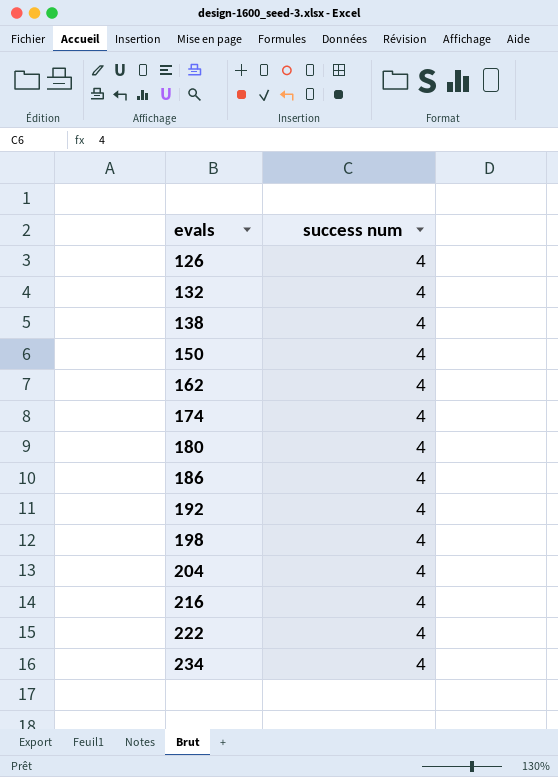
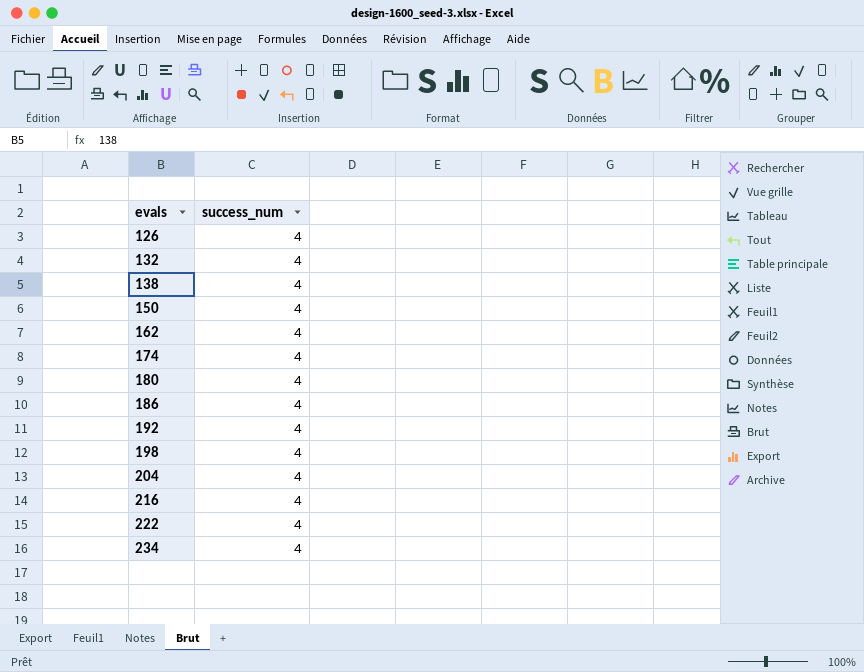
column name: success num -> success_num

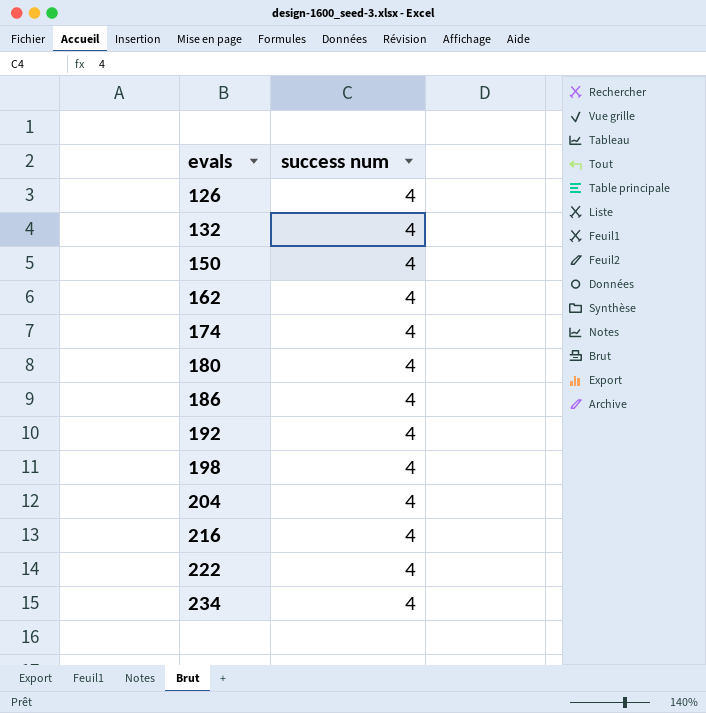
column name: success_num -> success num
row 138: 4 -> none

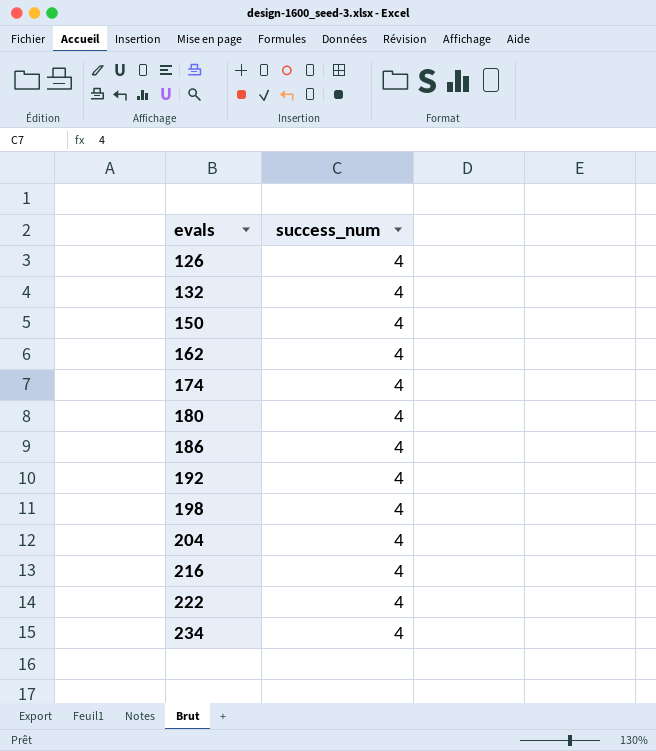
column name: success num -> success_num

